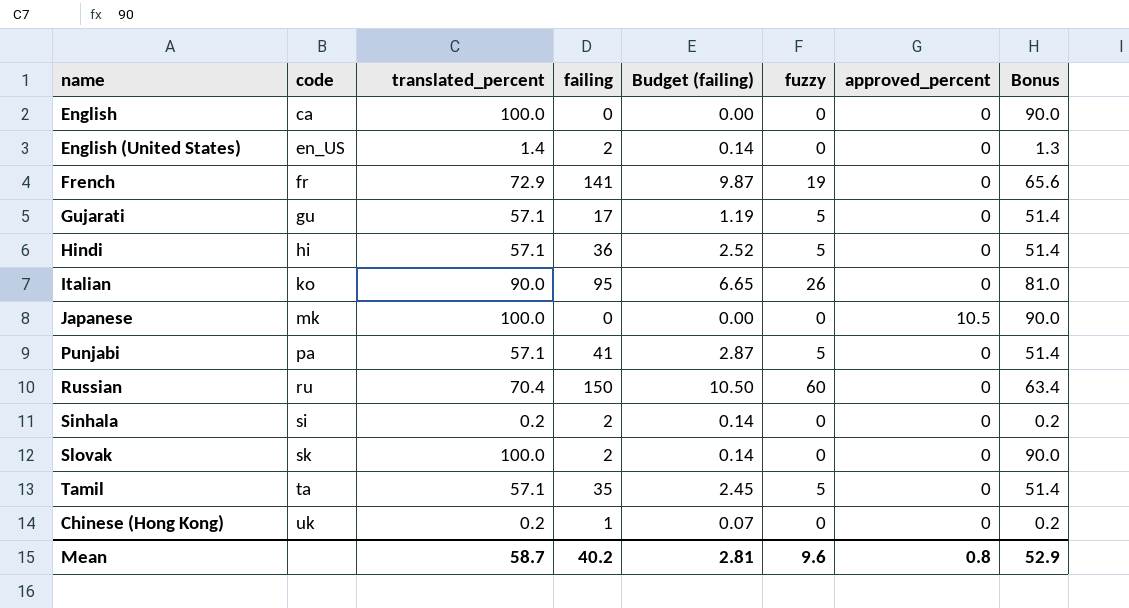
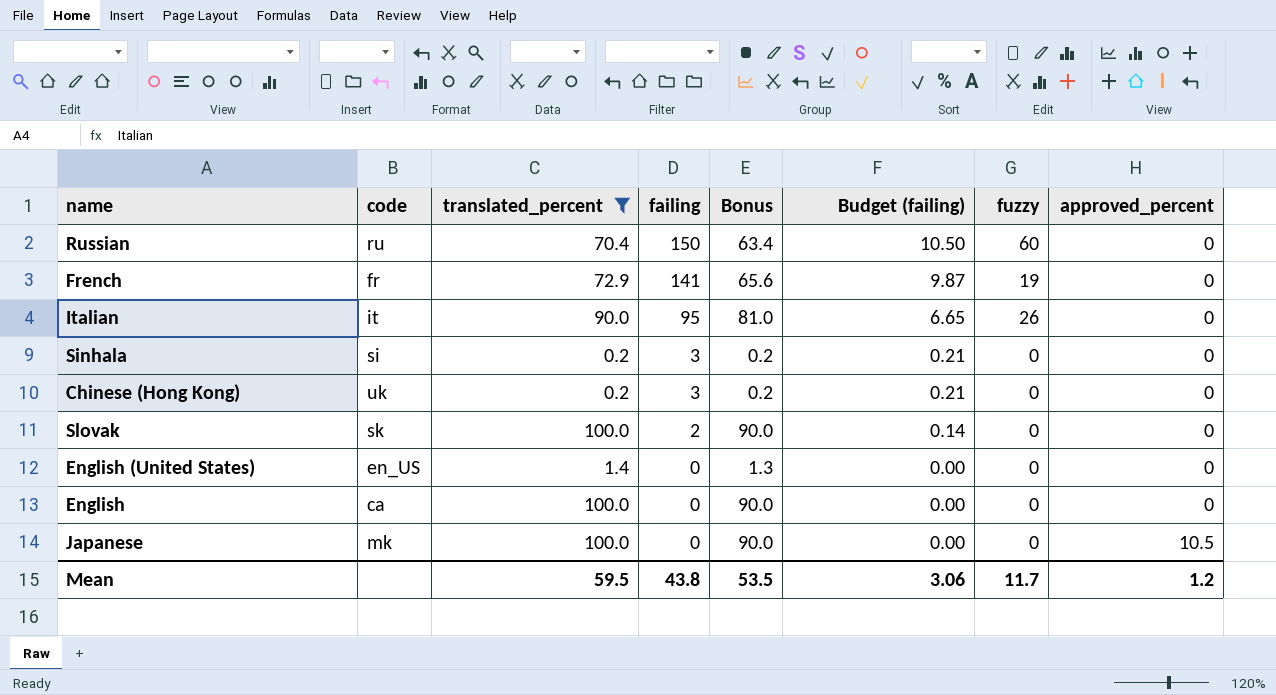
filter: none -> translated_percent != 57.1
row order: code ascending -> failing descending
column Bonus | position: 8 -> 5
Italian | code: ko -> it
Sinhala | failing: 2 -> 3
Sinhala | Budget (failing): 0.14 -> 0.21
Chinese (Hong Kong) | failing: 1 -> 3
Chinese (Hong Kong) | Budget (failing): 0.07 -> 0.21
English (United States) | failing: 2 -> 0
English (United States) | Budget (failing): 0.14 -> 0.00
Mean | translated_percent: 58.7 -> 59.5
Mean | failing: 40.2 -> 43.8
Mean | Bonus: 52.9 -> 53.5
Mean | Budget (failing): 2.81 -> 3.06
Mean | fuzzy: 9.6 -> 11.7
Mean | approved_percent: 0.8 -> 1.2

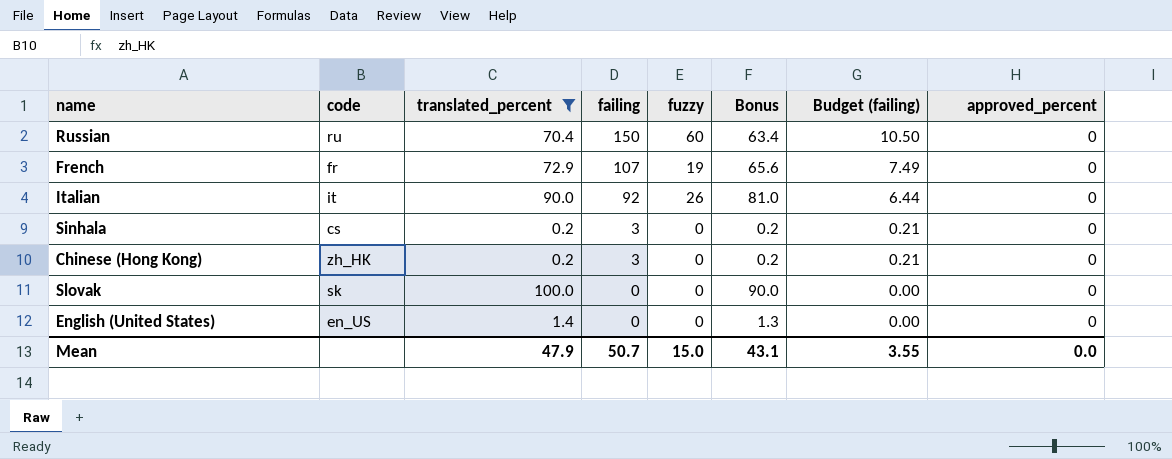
column fuzzy | position: 7 -> 5
row English: ca | 100.0 | 0 | 90.0 | 0.00 | 0 | 0 -> none
row Japanese: mk | 100.0 | 0 | 90.0 | 0.00 | 0 | 10.5 -> none
French | failing: 141 -> 107
French | Budget (failing): 9.87 -> 7.49
Italian | failing: 95 -> 92
Italian | Budget (failing): 6.65 -> 6.44
Sinhala | code: si -> cs
Chinese (Hong Kong) | code: uk -> zh_HK
Slovak | failing: 2 -> 0
Slovak | Budget (failing): 0.14 -> 0.00
Mean | translated_percent: 59.5 -> 47.9
Mean | failing: 43.8 -> 50.7
Mean | fuzzy: 11.7 -> 15.0
Mean | Bonus: 53.5 -> 43.1
Mean | Budget (failing): 3.06 -> 3.55
Mean | approved_percent: 1.2 -> 0.0

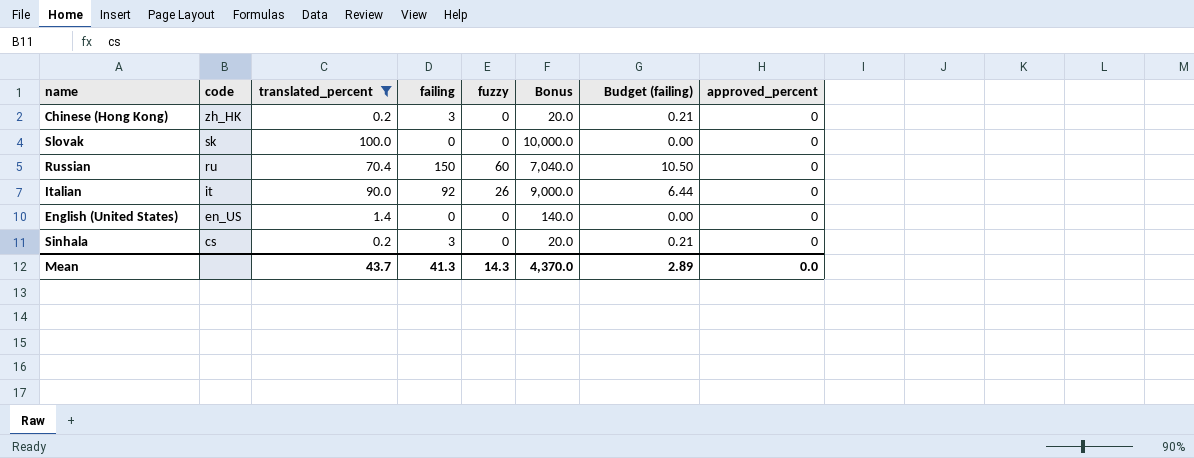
row order: failing descending -> code descending
column Bonus | formula: [translated_percent] * 0.9 -> [translated_percent] * 100
row French: fr | 72.9 | 107 | 19 | 65.6 | 7.49 | 0 -> none
Mean | translated_percent: 47.9 -> 43.7
Mean | failing: 50.7 -> 41.3
Mean | fuzzy: 15.0 -> 14.3
Mean | Bonus: 43.1 -> 4,370.0
Mean | Budget (failing): 3.55 -> 2.89

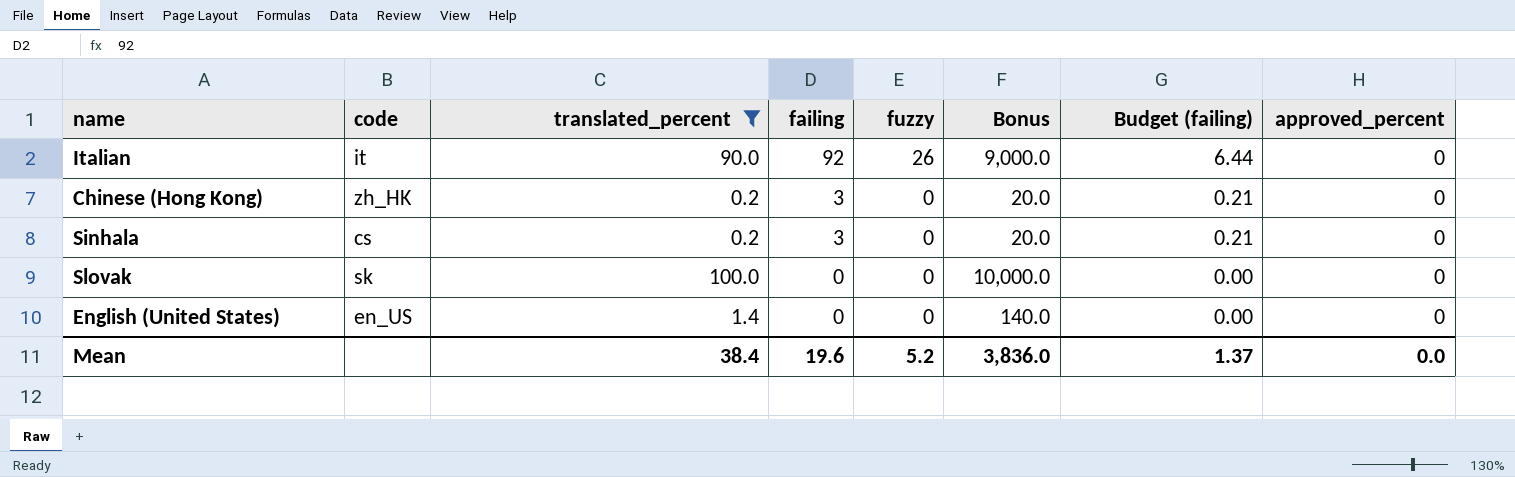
row order: code descending -> failing descending
row Russian: ru | 70.4 | 150 | 60 | 7,040.0 | 10.50 | 0 -> none
Mean | translated_percent: 43.7 -> 38.4
Mean | failing: 41.3 -> 19.6
Mean | fuzzy: 14.3 -> 5.2
Mean | Bonus: 4,370.0 -> 3,836.0
Mean | Budget (failing): 2.89 -> 1.37

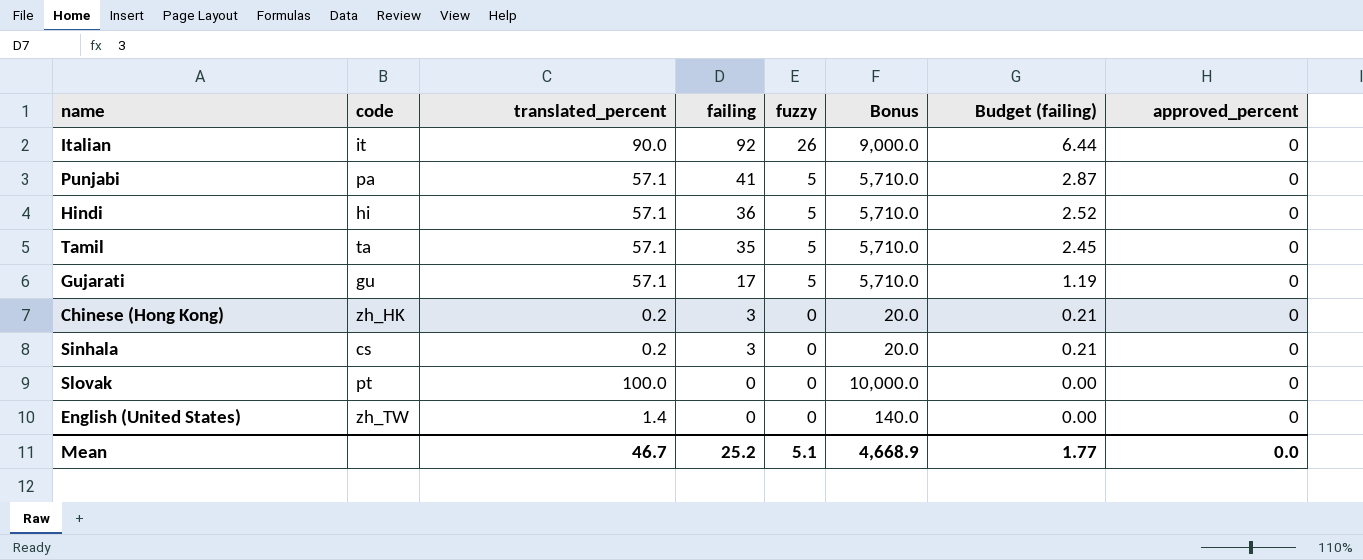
filter: translated_percent != 57.1 -> none
Slovak | code: sk -> pt
English (United States) | code: en_US -> zh_TW
Mean | translated_percent: 38.4 -> 46.7
Mean | failing: 19.6 -> 25.2
Mean | fuzzy: 5.2 -> 5.1
Mean | Bonus: 3,836.0 -> 4,668.9
Mean | Budget (failing): 1.37 -> 1.77

